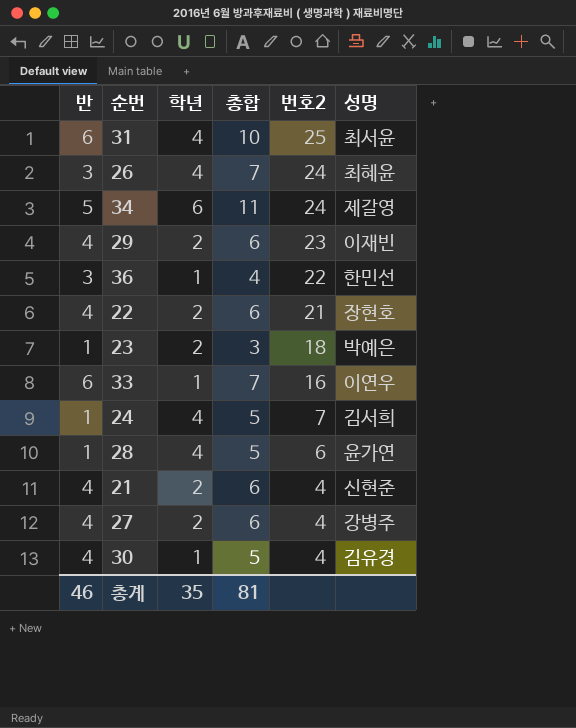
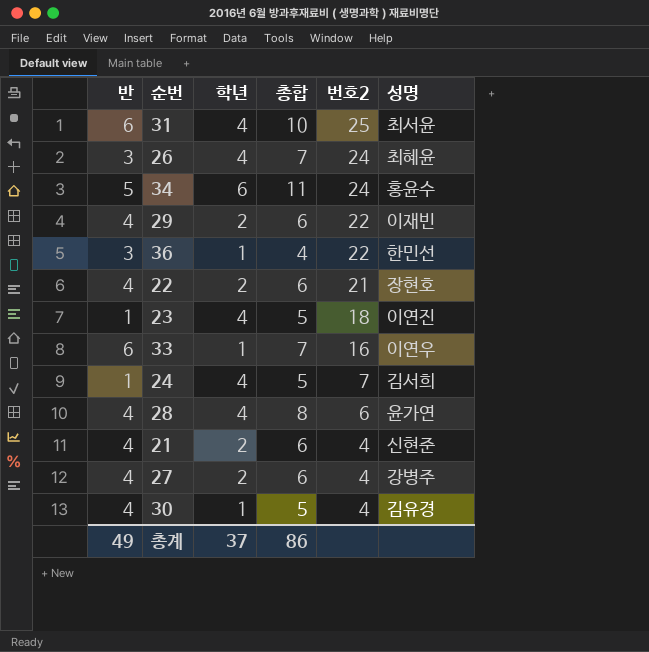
34 | 성명: 제갈영 -> 홍윤수
29 | 번호2: 23 -> 22
23 | 학년: 2 -> 4
23 | 총합: 3 -> 5
23 | 성명: 박예은 -> 이연진
28 | 반: 1 -> 4
28 | 총합: 5 -> 8
총계 | 반: 46 -> 49
총계 | 학년: 35 -> 37
총계 | 총합: 81 -> 86

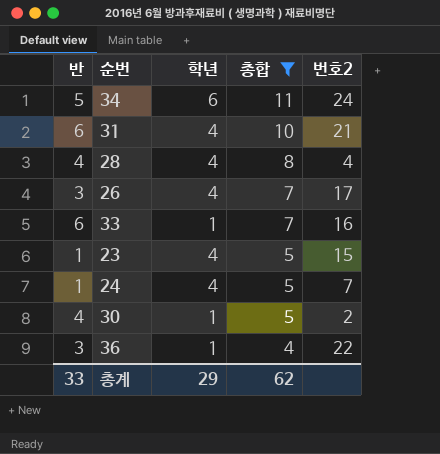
filter: none -> 총합 != 6
row order: 번호2 descending -> 총합 descending
column 성명 | position: 6 -> none
31 | 번호2: 25 -> 21
28 | 번호2: 6 -> 4
26 | 번호2: 24 -> 17
23 | 번호2: 18 -> 15
30 | 번호2: 4 -> 2
총계 | 반: 49 -> 33
총계 | 학년: 37 -> 29
총계 | 총합: 86 -> 62

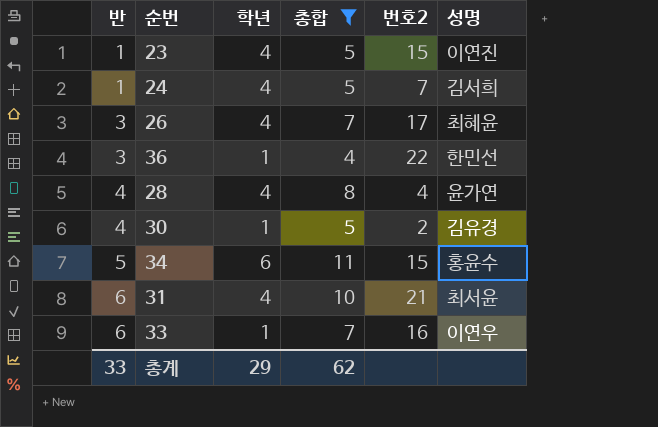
row order: 총합 descending -> 반 ascending
column 성명 | position: none -> 6
34 | 번호2: 24 -> 15

